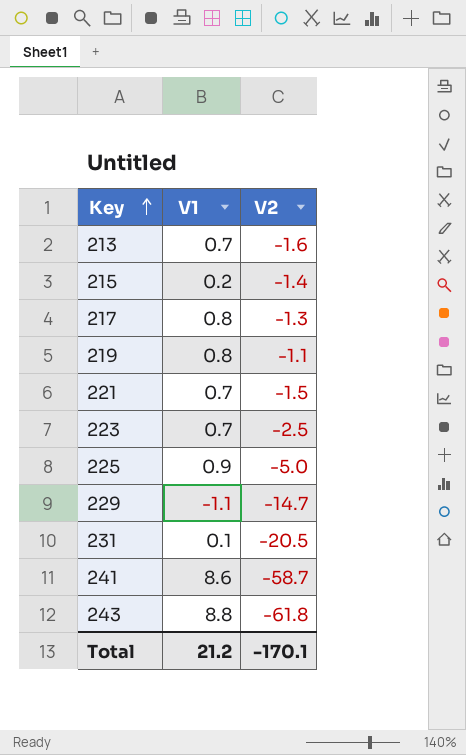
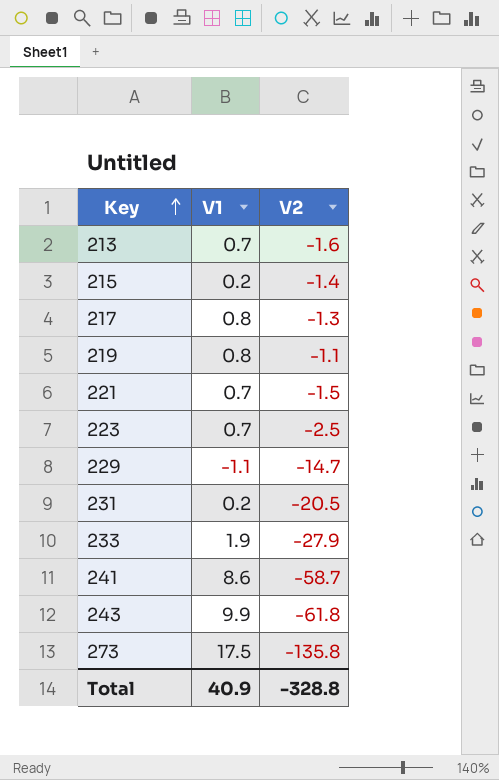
row 225: 0.9 | -5.0 -> none
231 | V1: 0.1 -> 0.2
row 233: none -> 1.9 | -27.9
243 | V1: 8.8 -> 9.9
row 273: none -> 17.5 | -135.8
Total | V1: 21.2 -> 40.9
Total | V2: -170.1 -> -328.8

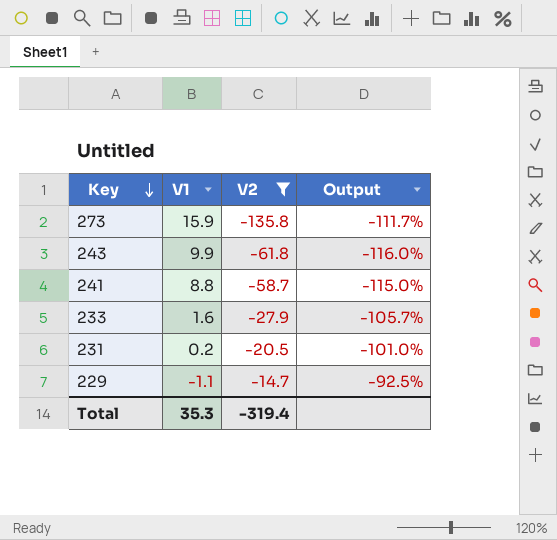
filter: none -> V2 <= -14.7
row order: Key ascending -> Key descending
column Output | formula: none -> ([V1] - [V2]) / [V2]
273 | V1: 17.5 -> 15.9
241 | V1: 8.6 -> 8.8
233 | V1: 1.9 -> 1.6
Total | V1: 40.9 -> 35.3
Total | V2: -328.8 -> -319.4

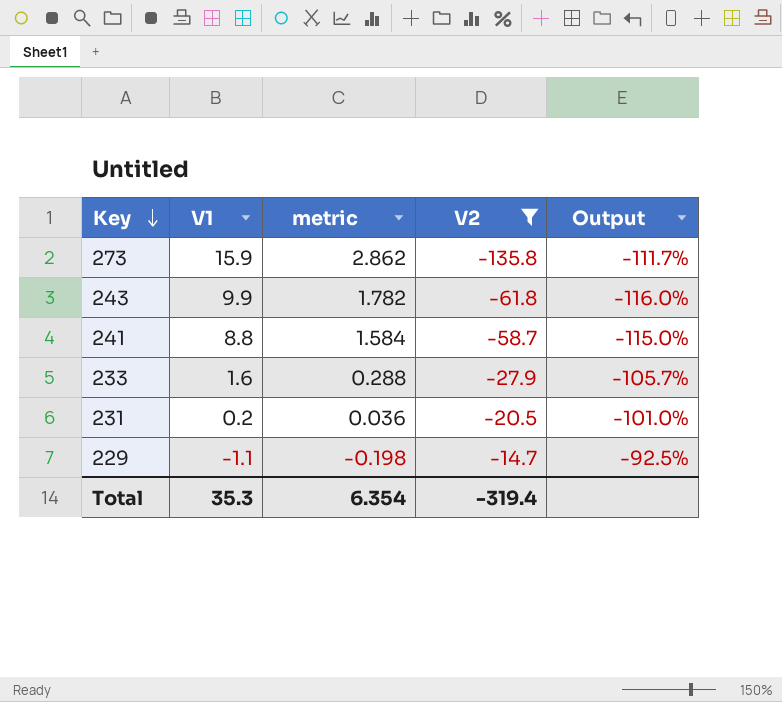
column metric | formula: none -> [V1] * 0.18

